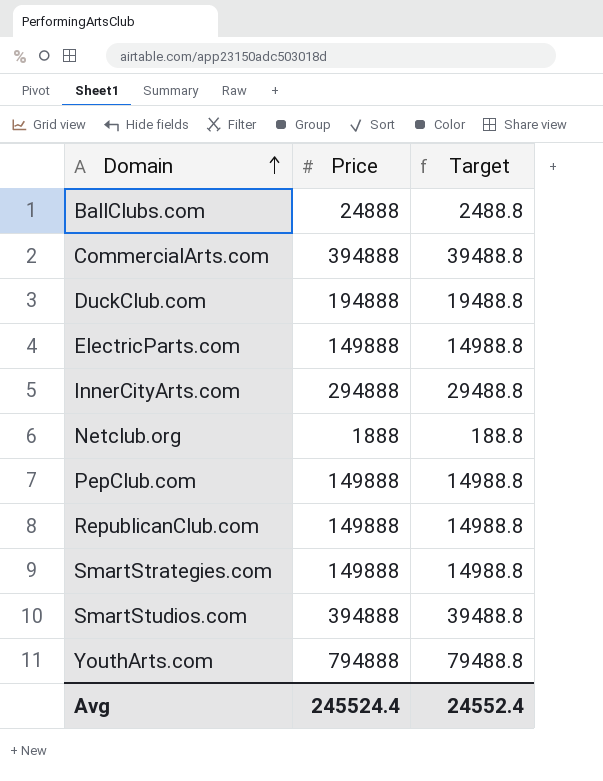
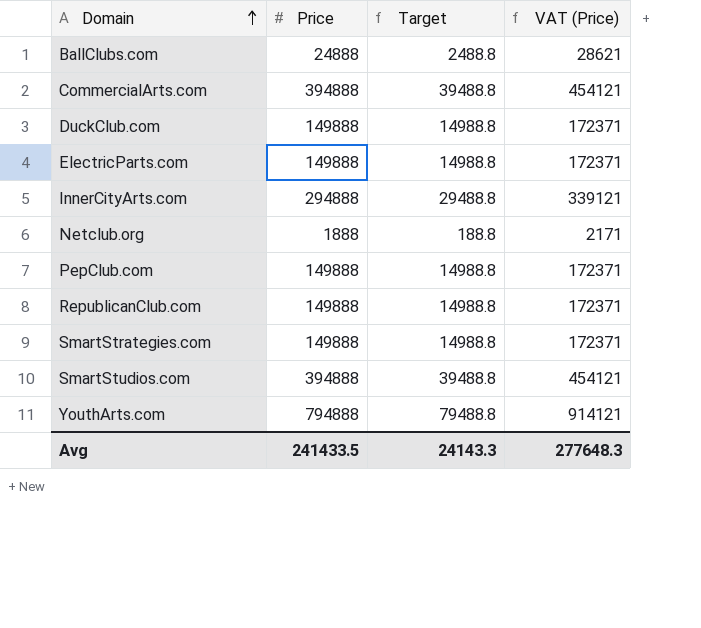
column VAT (Price) | formula: none -> [Price] * 1.15
DuckClub.com | Price: 194888 -> 149888
DuckClub.com | Target: 19488.8 -> 14988.8
Avg | Price: 245524.4 -> 241433.5
Avg | Target: 24552.4 -> 24143.3

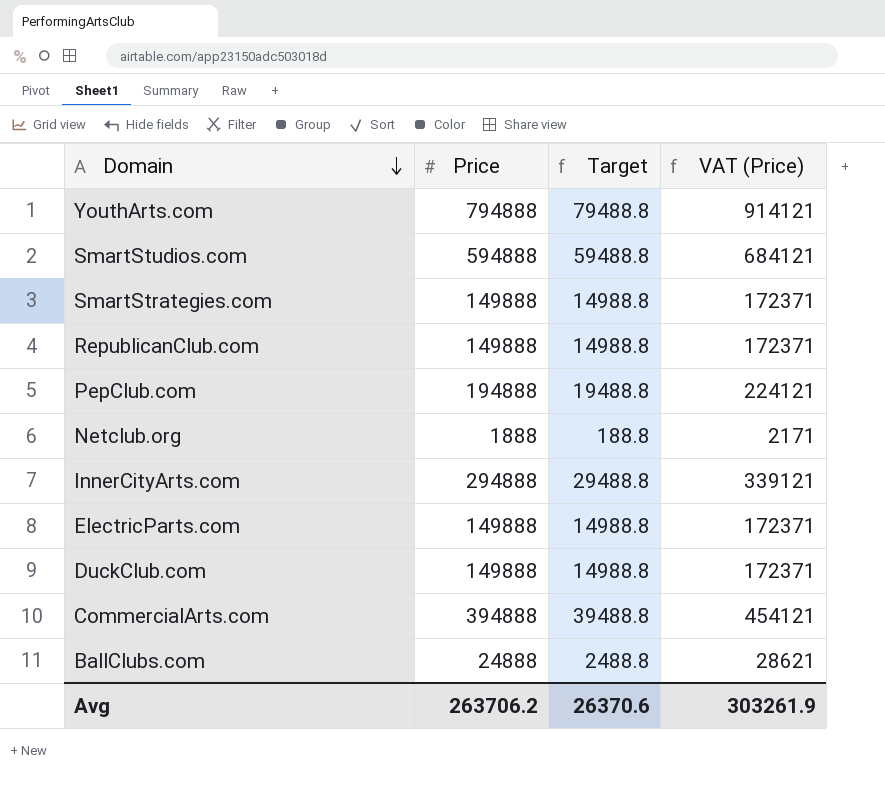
row order: Domain ascending -> Domain descending
SmartStudios.com | Price: 394888 -> 594888
SmartStudios.com | Target: 39488.8 -> 59488.8
SmartStudios.com | VAT (Price): 454121 -> 684121
PepClub.com | Price: 149888 -> 194888
PepClub.com | Target: 14988.8 -> 19488.8
PepClub.com | VAT (Price): 172371 -> 224121
Avg | Price: 241433.5 -> 263706.2
Avg | Target: 24143.3 -> 26370.6
Avg | VAT (Price): 277648.3 -> 303261.9

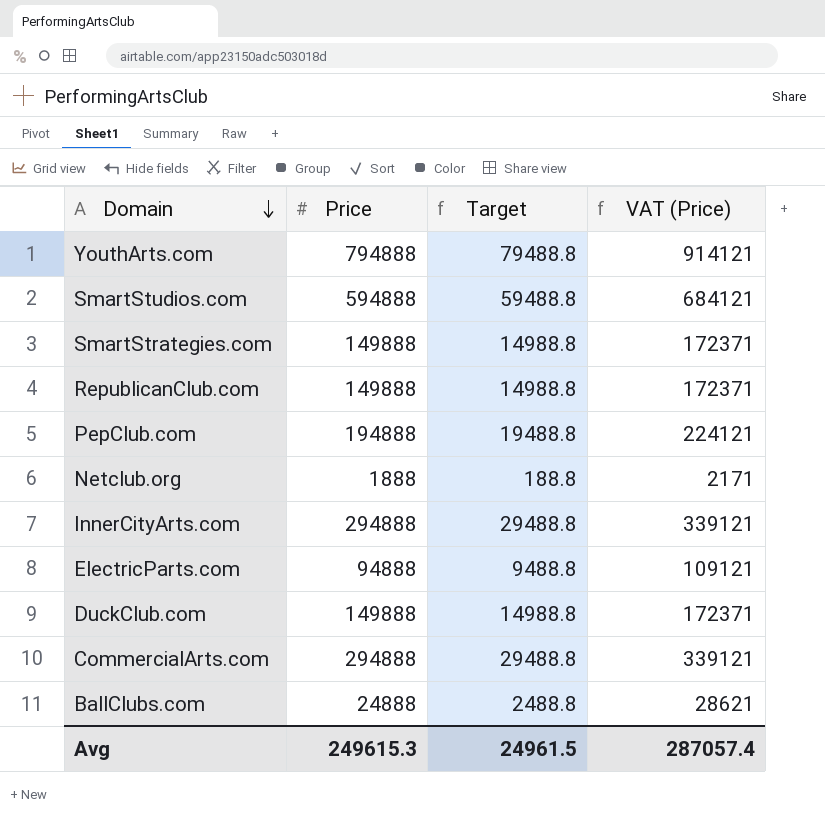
ElectricParts.com | Price: 149888 -> 94888
ElectricParts.com | Target: 14988.8 -> 9488.8
ElectricParts.com | VAT (Price): 172371 -> 109121
CommercialArts.com | Price: 394888 -> 294888
CommercialArts.com | Target: 39488.8 -> 29488.8
CommercialArts.com | VAT (Price): 454121 -> 339121
Avg | Price: 263706.2 -> 249615.3
Avg | Target: 26370.6 -> 24961.5
Avg | VAT (Price): 303261.9 -> 287057.4

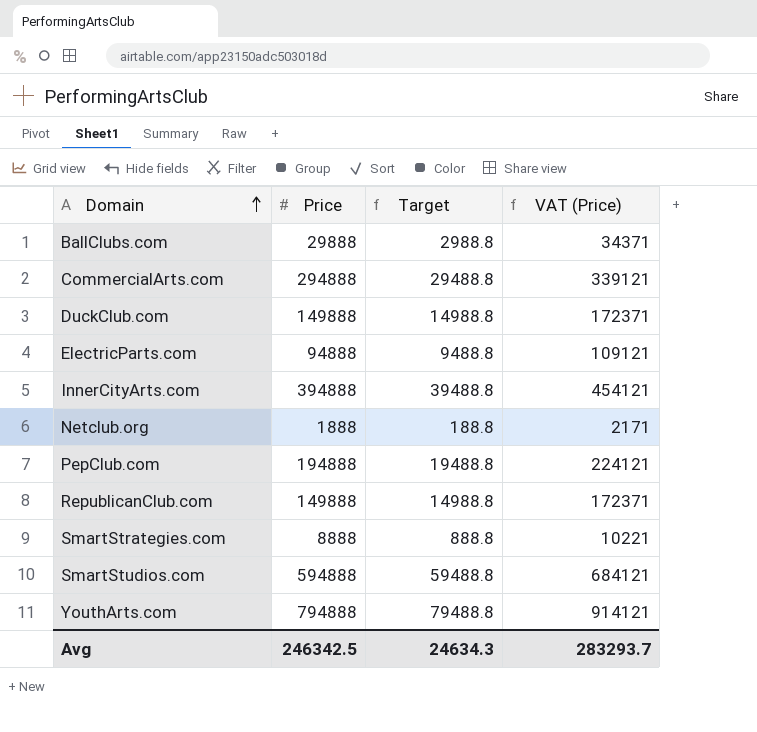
row order: Domain descending -> Domain ascending
BallClubs.com | Price: 24888 -> 29888
BallClubs.com | Target: 2488.8 -> 2988.8
BallClubs.com | VAT (Price): 28621 -> 34371
InnerCityArts.com | Price: 294888 -> 394888
InnerCityArts.com | Target: 29488.8 -> 39488.8
InnerCityArts.com | VAT (Price): 339121 -> 454121
SmartStrategies.com | Price: 149888 -> 8888
SmartStrategies.com | Target: 14988.8 -> 888.8
SmartStrategies.com | VAT (Price): 172371 -> 10221
Avg | Price: 249615.3 -> 246342.5
Avg | Target: 24961.5 -> 24634.3
Avg | VAT (Price): 287057.4 -> 283293.7

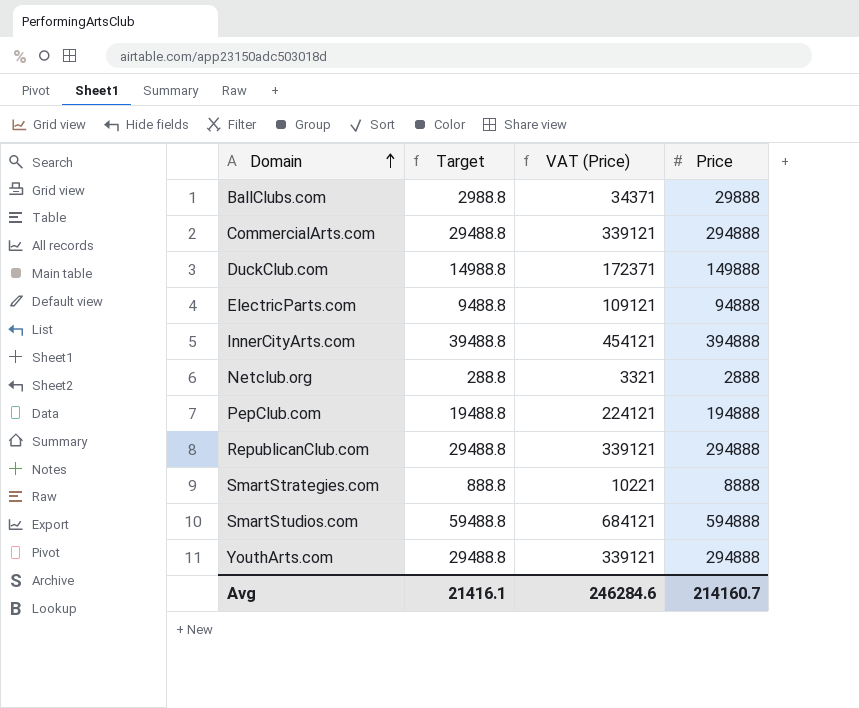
column Price | position: 2 -> 4
Netclub.org | Target: 188.8 -> 288.8
Netclub.org | VAT (Price): 2171 -> 3321
Netclub.org | Price: 1888 -> 2888
RepublicanClub.com | Target: 14988.8 -> 29488.8
RepublicanClub.com | VAT (Price): 172371 -> 339121
RepublicanClub.com | Price: 149888 -> 294888
YouthArts.com | Target: 79488.8 -> 29488.8
YouthArts.com | VAT (Price): 914121 -> 339121
YouthArts.com | Price: 794888 -> 294888
Avg | Target: 24634.3 -> 21416.1
Avg | VAT (Price): 283293.7 -> 246284.6
Avg | Price: 246342.5 -> 214160.7

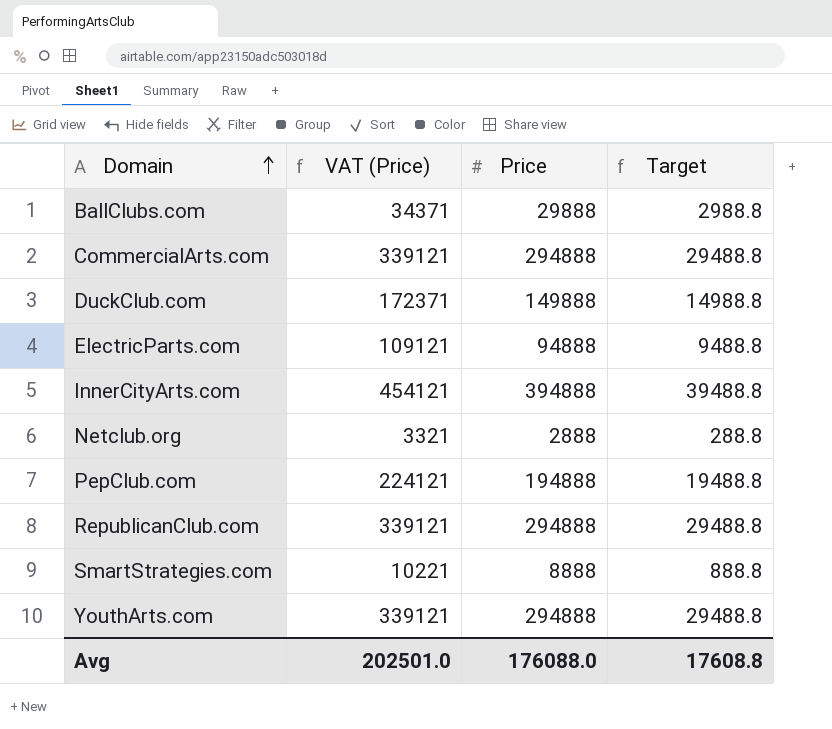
column Target | position: 2 -> 4
row SmartStudios.com: 59488.8 | 684121 | 594888 -> none
Avg | VAT (Price): 246284.6 -> 202501.0
Avg | Price: 214160.7 -> 176088.0
Avg | Target: 21416.1 -> 17608.8

